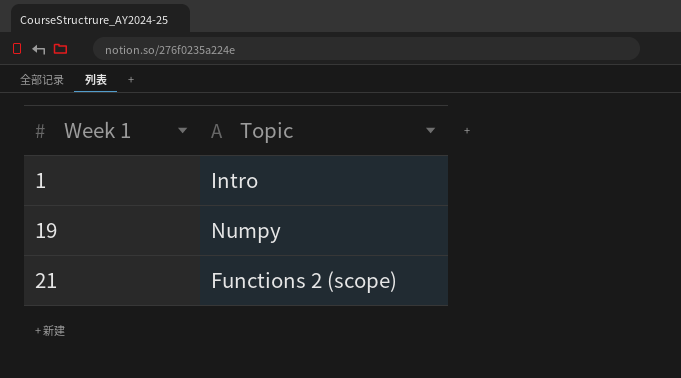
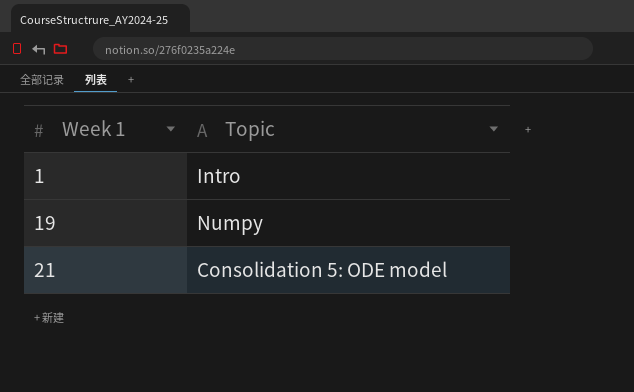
21 | Topic: Functions 2 (scope) -> Consolidation 5: ODE model

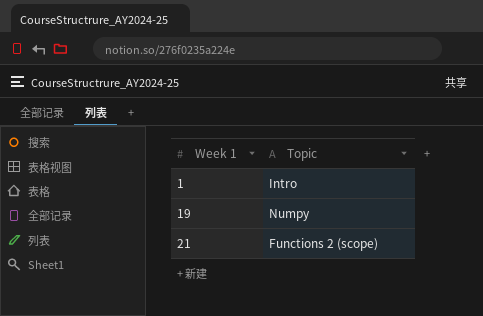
21 | Topic: Consolidation 5: ODE model -> Functions 2 (scope)

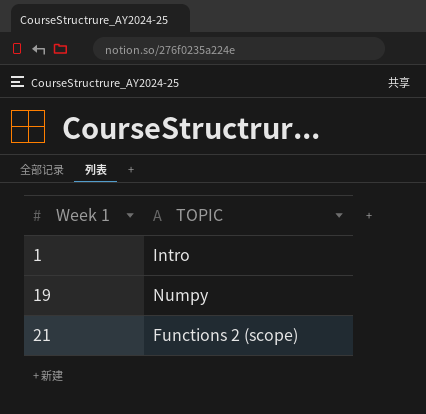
column name: Topic -> TOPIC

